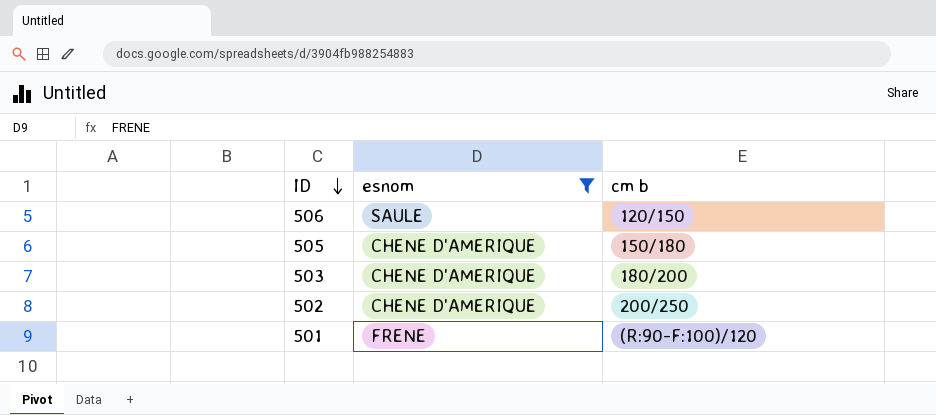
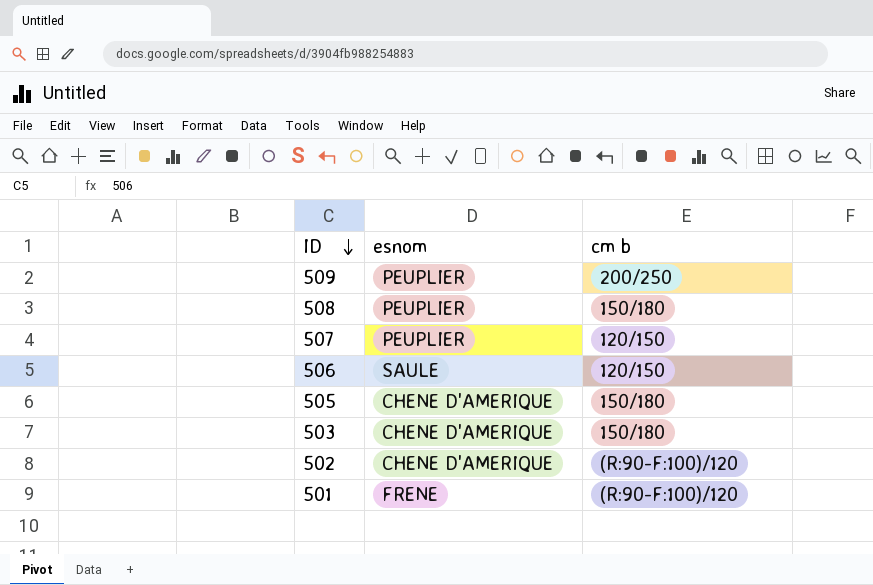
filter: esnom != PEUPLIER -> none
503 | cm b: 180/200 -> 150/180
502 | cm b: 200/250 -> (R:90-F:100)/120

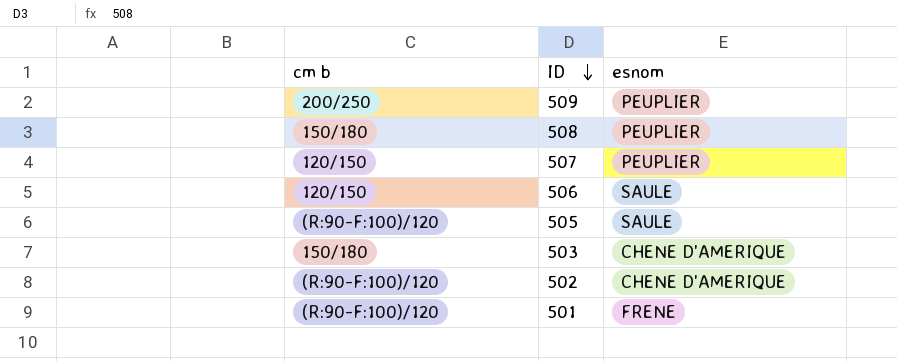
column cm b | position: 3 -> 1
505 | cm b: 150/180 -> (R:90-F:100)/120
505 | esnom: CHENE D'AMERIQUE -> SAULE

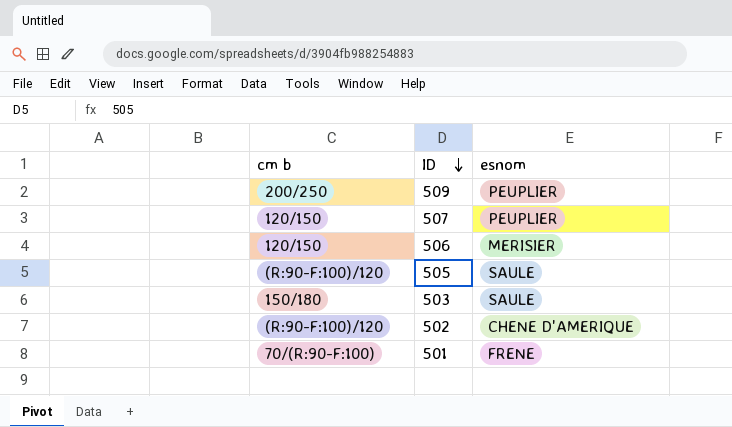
row 508: 150/180 | PEUPLIER -> none
506 | esnom: SAULE -> MERISIER
503 | esnom: CHENE D'AMERIQUE -> SAULE
501 | cm b: (R:90-F:100)/120 -> 70/(R:90-F:100)

